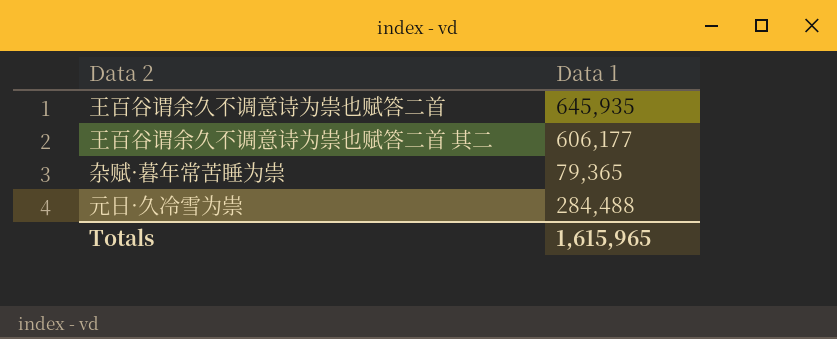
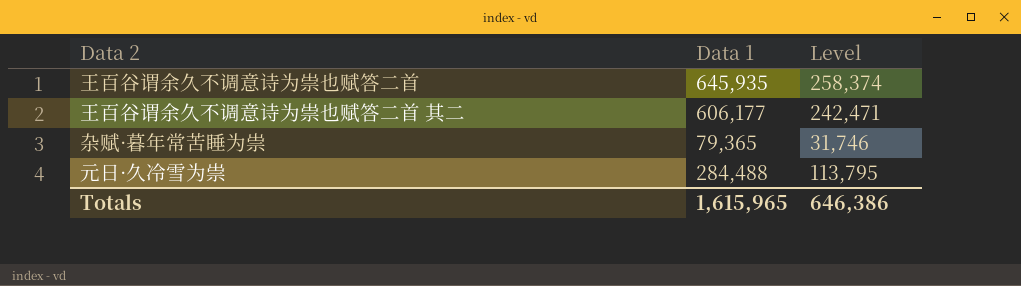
column Level | formula: none -> [Data 1] * 0.4

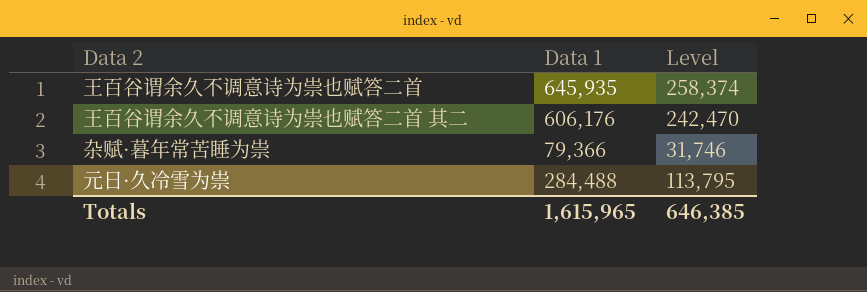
王百谷谓余久不调意诗为祟也赋答二首 其二 | Data 1: 606,177 -> 606,176
王百谷谓余久不调意诗为祟也赋答二首 其二 | Level: 242,471 -> 242,470
杂赋·暮年常苦睡为祟 | Data 1: 79,365 -> 79,366
Totals | Level: 646,386 -> 646,385

